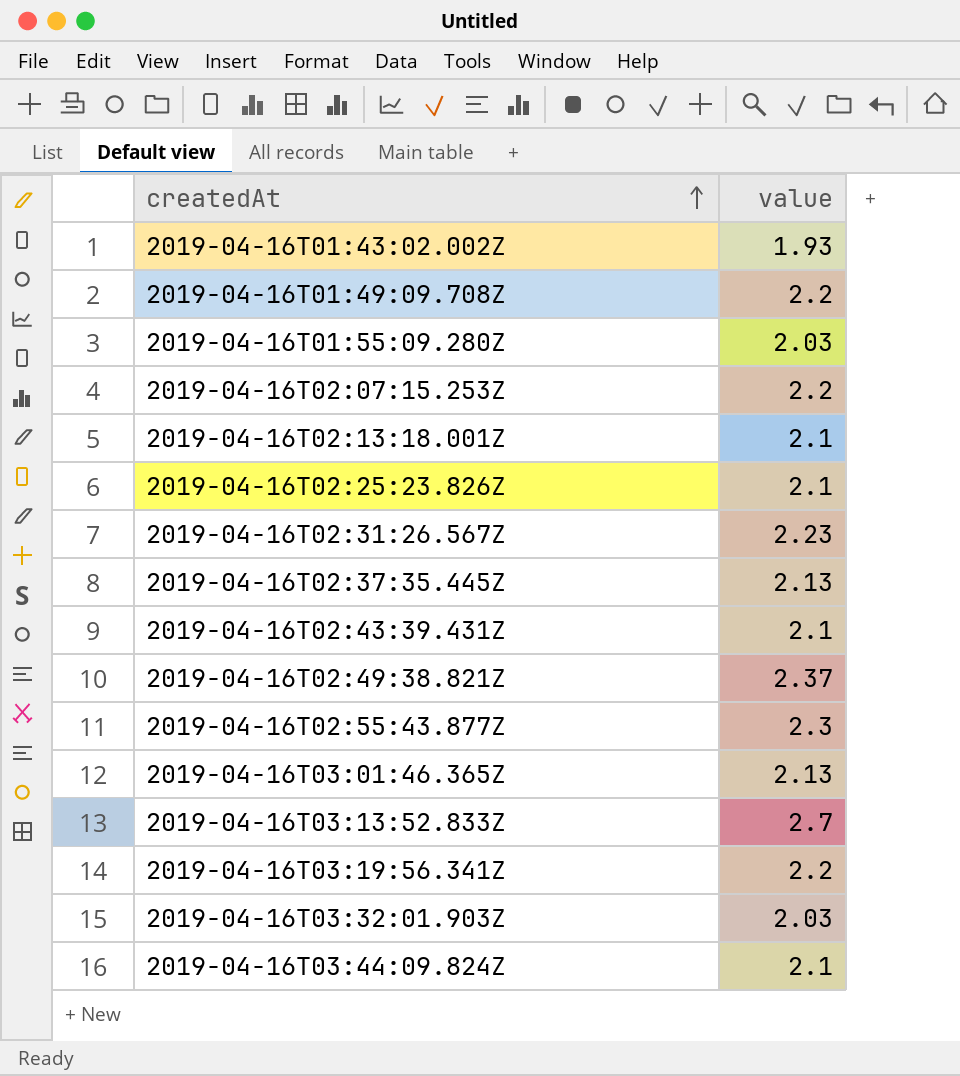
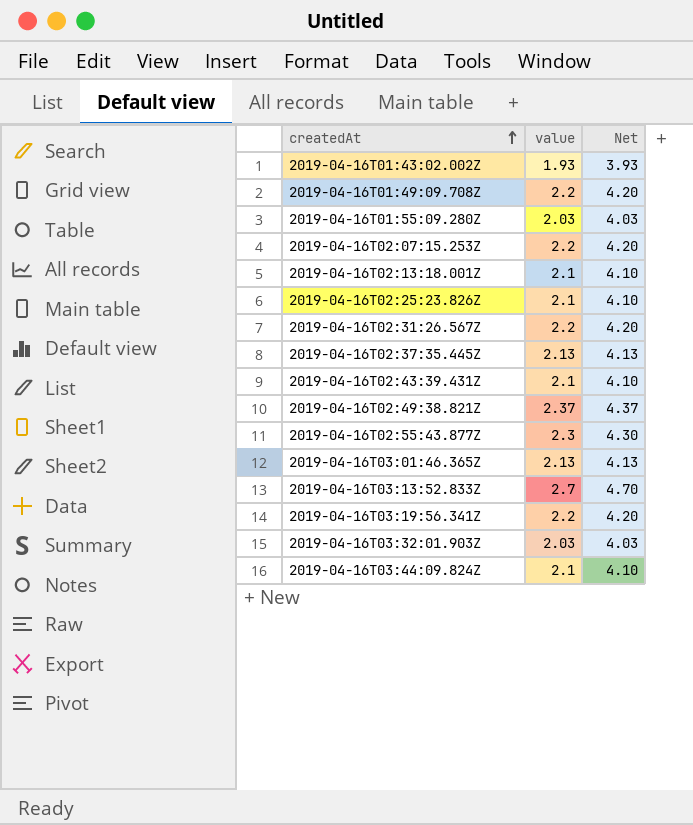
column Net | formula: none -> [value] + 2
2019-04-16T02:31:26.567Z | value: 2.23 -> 2.2

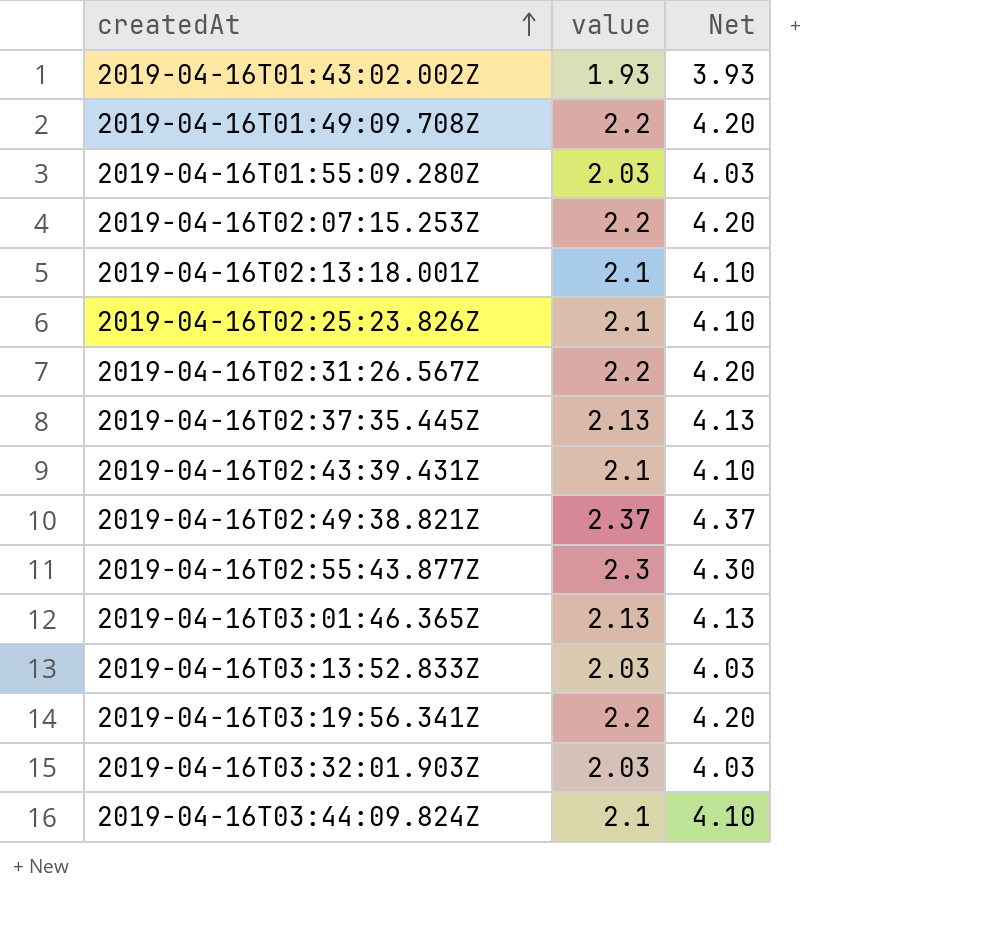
2019-04-16T03:13:52.833Z | value: 2.7 -> 2.03
2019-04-16T03:13:52.833Z | Net: 4.70 -> 4.03

